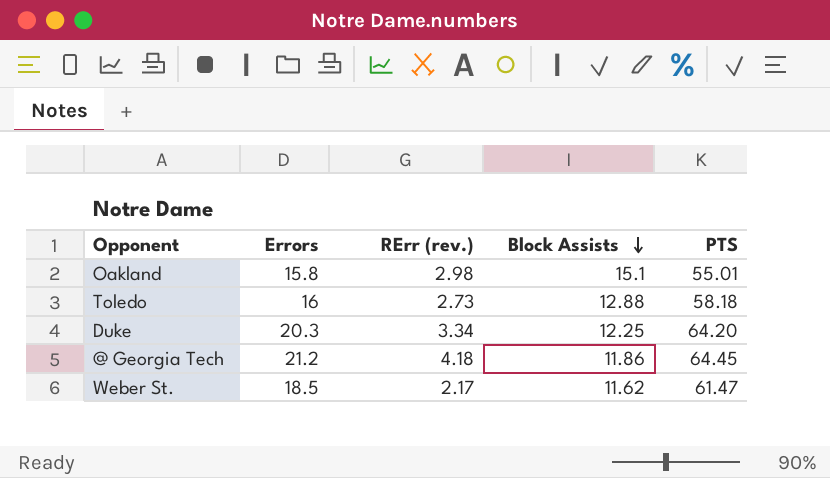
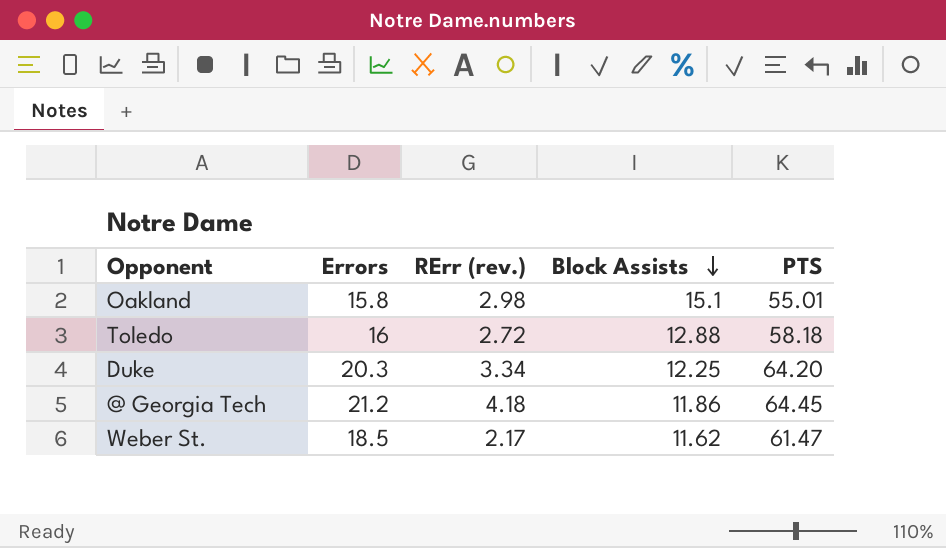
Toledo | RErr (rev.): 2.73 -> 2.72

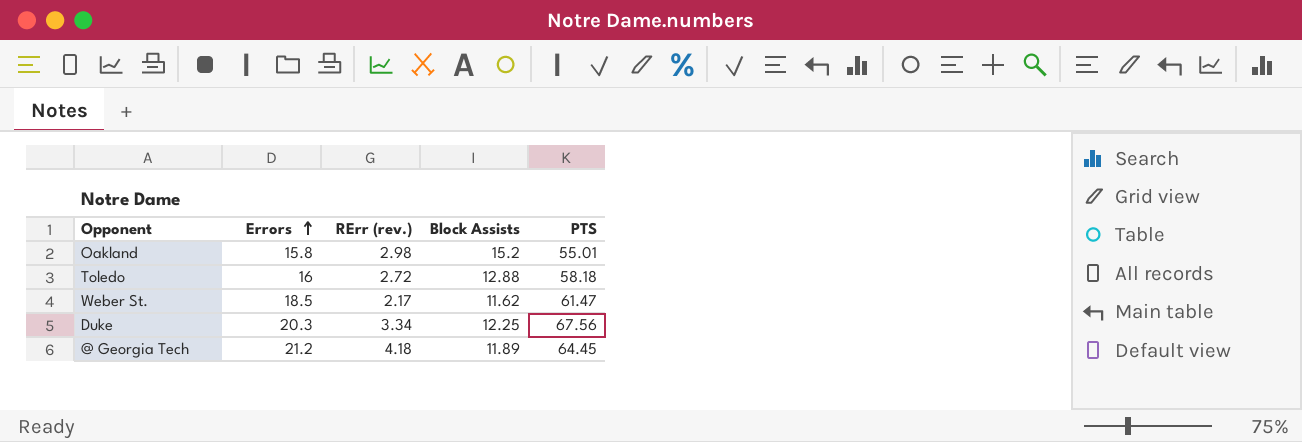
row order: Block Assists descending -> Errors ascending
Oakland | Block Assists: 15.1 -> 15.2
Duke | PTS: 64.20 -> 67.56
@ Georgia Tech | Block Assists: 11.86 -> 11.89

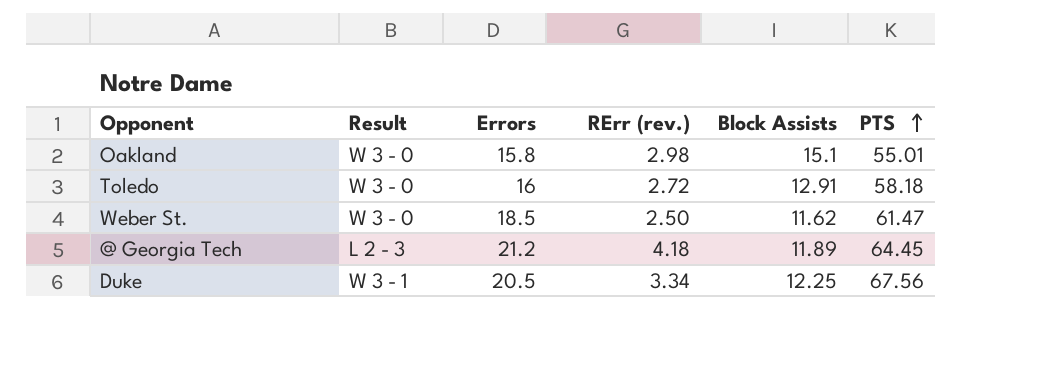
row order: Errors ascending -> PTS ascending
column Result | position: none -> 2
Oakland | Block Assists: 15.2 -> 15.1
Toledo | Block Assists: 12.88 -> 12.91
Weber St. | RErr (rev.): 2.17 -> 2.50
Duke | Errors: 20.3 -> 20.5

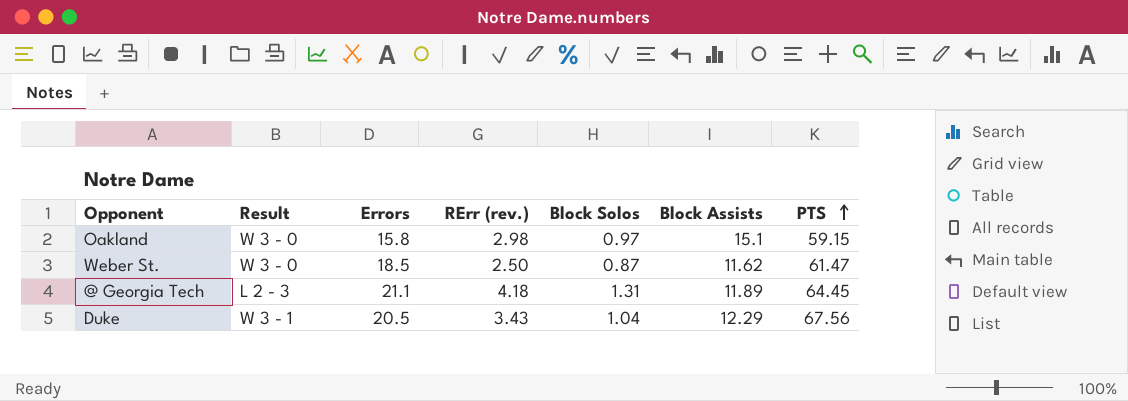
column Block Solos | position: none -> 5
row Toledo: W 3 - 0 | 16 | 2.72 | 12.91 | 58.18 -> none
Oakland | PTS: 55.01 -> 59.15
@ Georgia Tech | Errors: 21.2 -> 21.1
Duke | RErr (rev.): 3.34 -> 3.43
Duke | Block Assists: 12.25 -> 12.29

